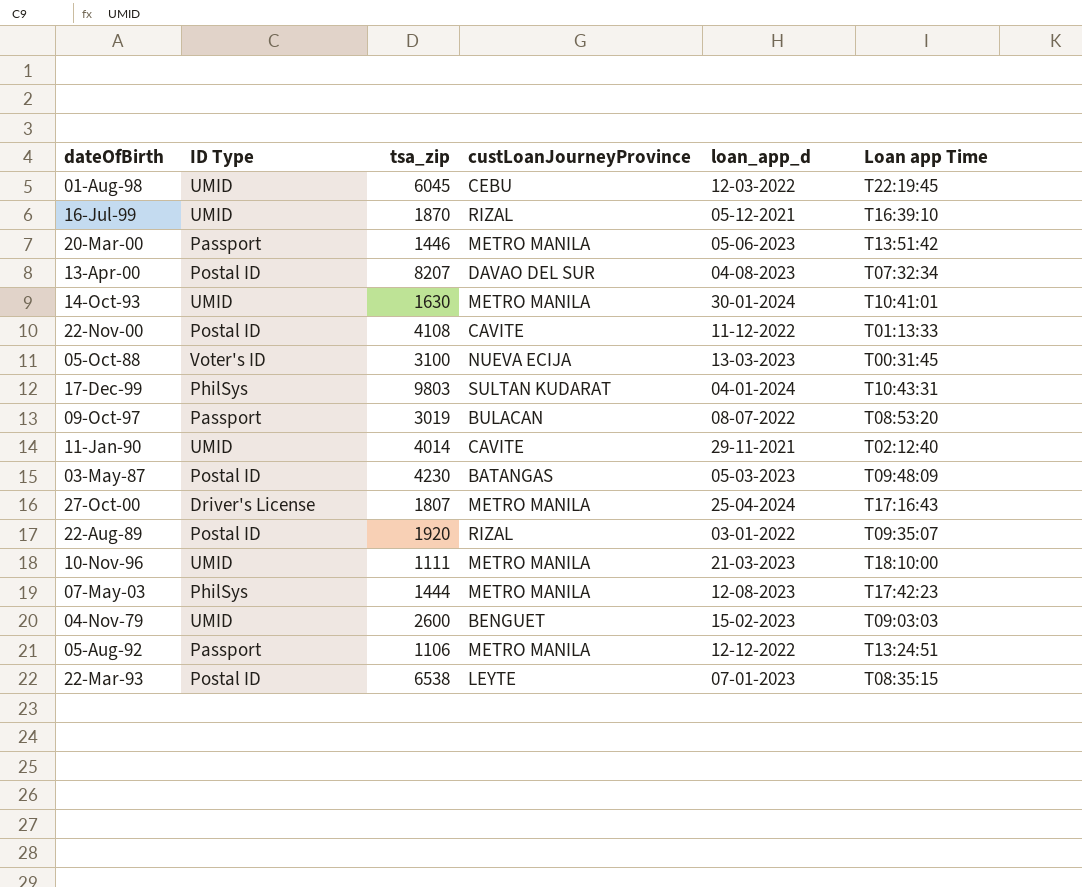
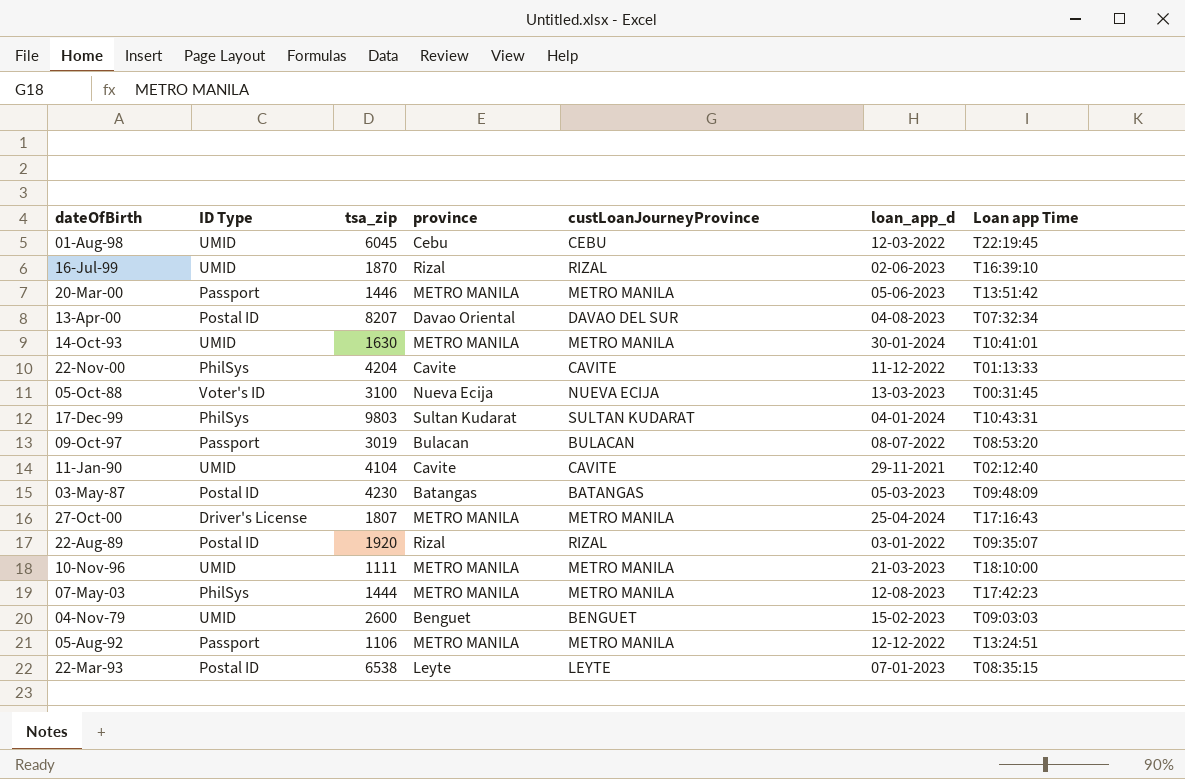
column province | position: none -> 4
16-Jul-99 | loan_app_d: 05-12-2021 -> 02-06-2023
22-Nov-00 | ID Type: Postal ID -> PhilSys
22-Nov-00 | tsa_zip: 4108 -> 4204
11-Jan-90 | tsa_zip: 4014 -> 4104

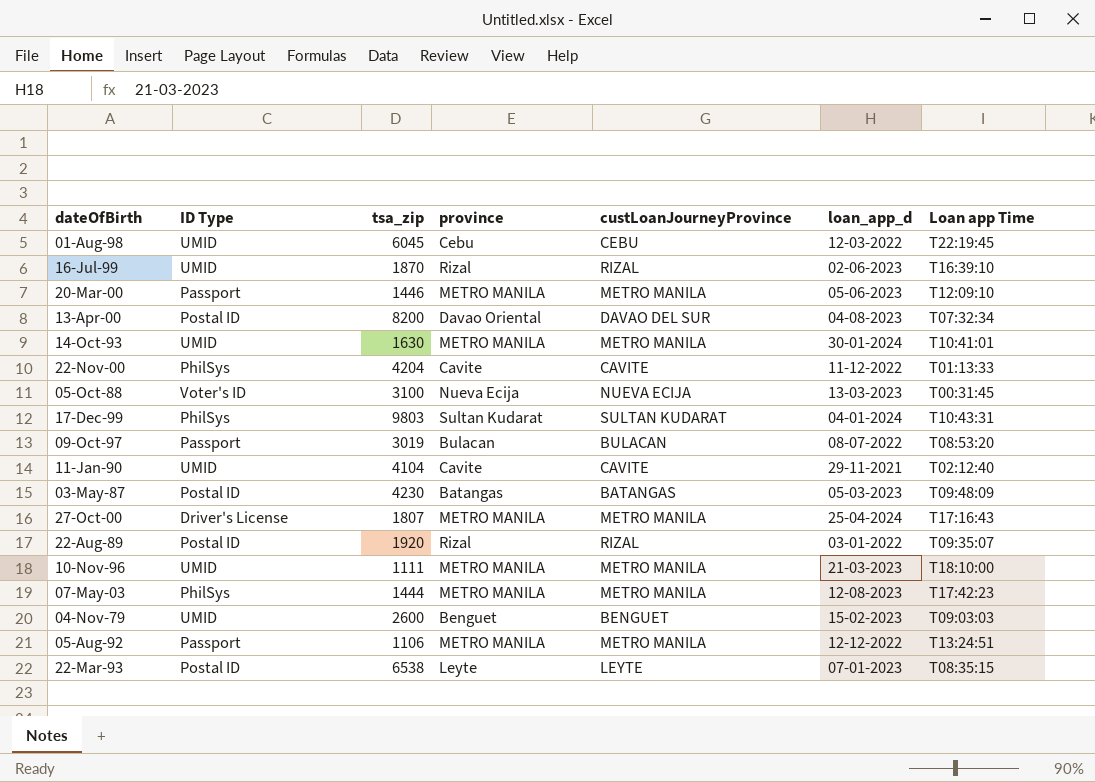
20-Mar-00 | Loan app Time: T13:51:42 -> T12:09:10
13-Apr-00 | tsa_zip: 8207 -> 8200

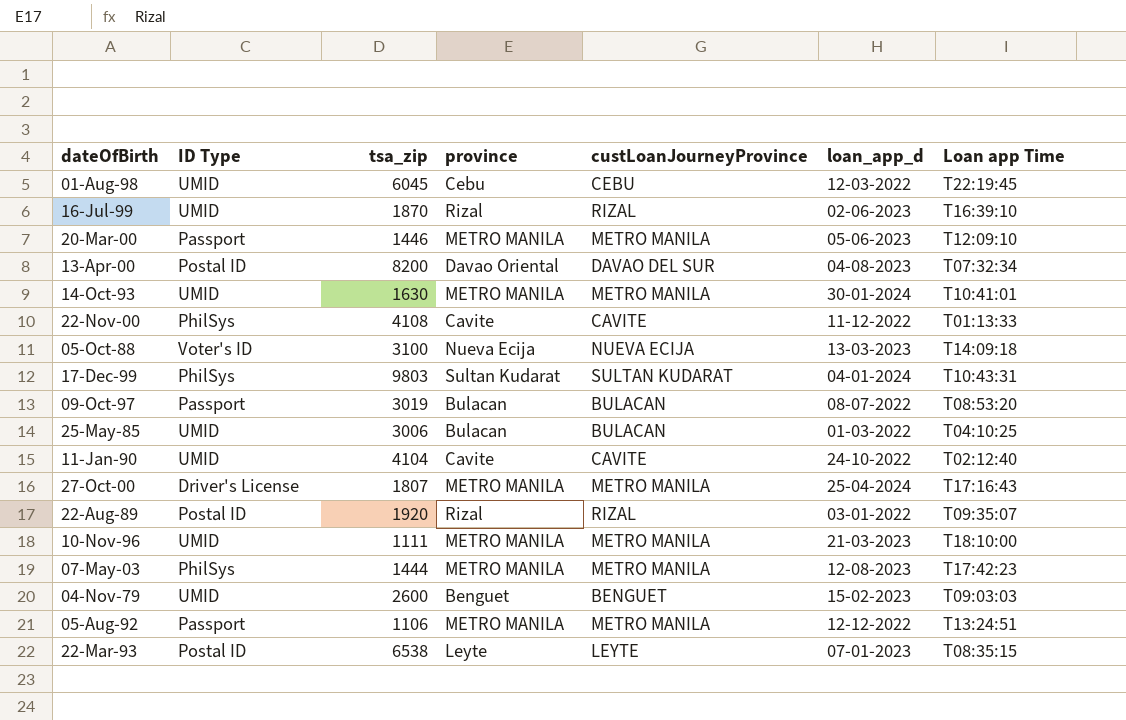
row 03-May-87: Postal ID | 4230 | Batangas | BATANGAS | 05-03-2023 | T09:48:09 -> none
22-Nov-00 | tsa_zip: 4204 -> 4108
05-Oct-88 | Loan app Time: T00:31:45 -> T14:09:18
row 25-May-85: none -> UMID | 3006 | Bulacan | BULACAN | 01-03-2022 | T04:10:25
11-Jan-90 | loan_app_d: 29-11-2021 -> 24-10-2022

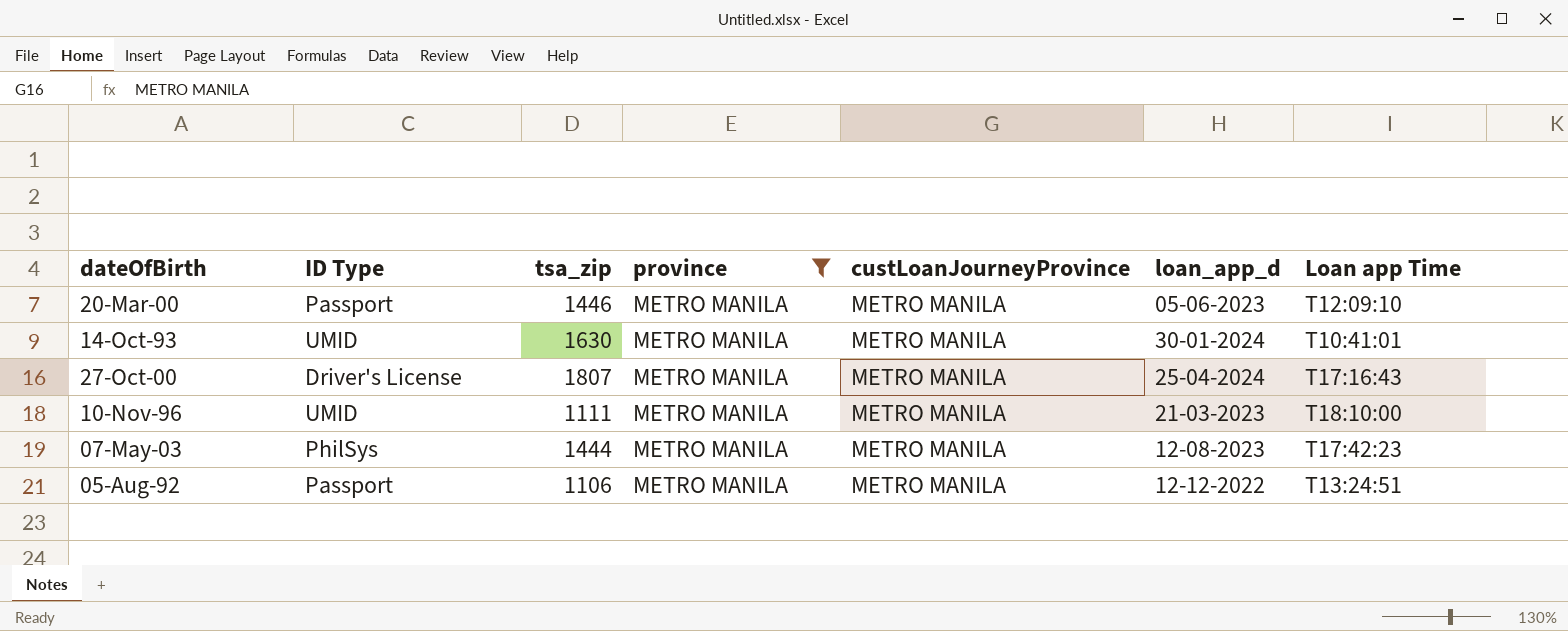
filter: none -> province = METRO MANILA

